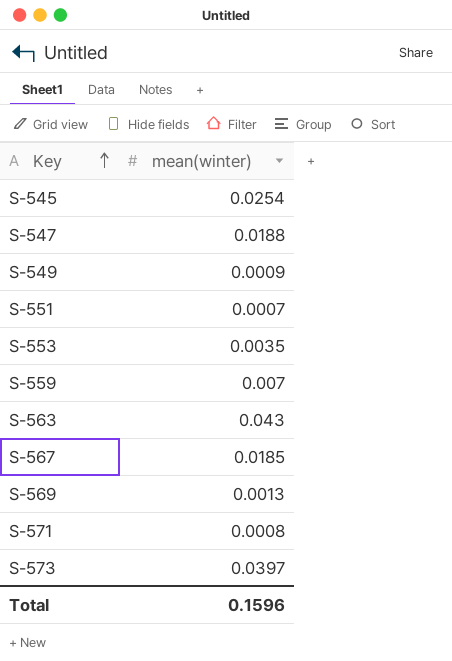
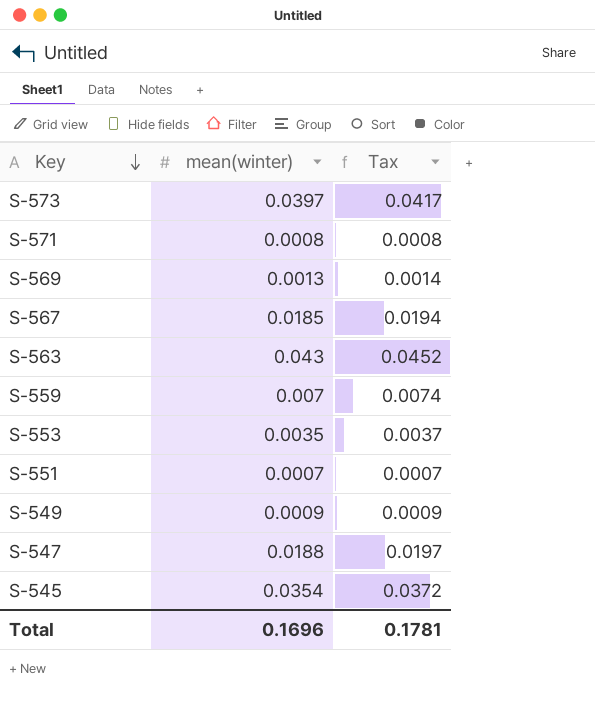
row order: Key ascending -> Key descending
column Tax | formula: none -> [mean(winter)] * 1.05
S-545 | mean(winter): 0.0254 -> 0.0354
Total | mean(winter): 0.1596 -> 0.1696

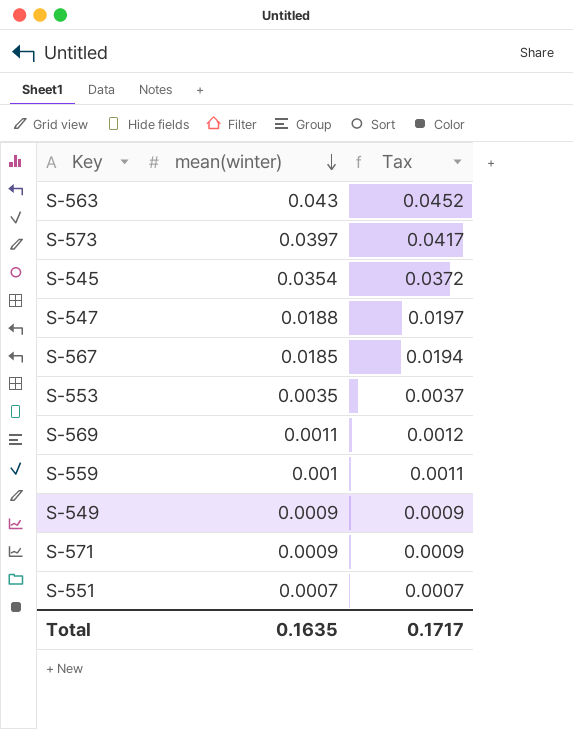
row order: Key descending -> mean(winter) descending
S-569 | mean(winter): 0.0013 -> 0.0011
S-569 | Tax: 0.0014 -> 0.0012
S-559 | mean(winter): 0.007 -> 0.001
S-559 | Tax: 0.0074 -> 0.0011
S-571 | mean(winter): 0.0008 -> 0.0009
S-571 | Tax: 0.0008 -> 0.0009
Total | mean(winter): 0.1696 -> 0.1635
Total | Tax: 0.1781 -> 0.1717

